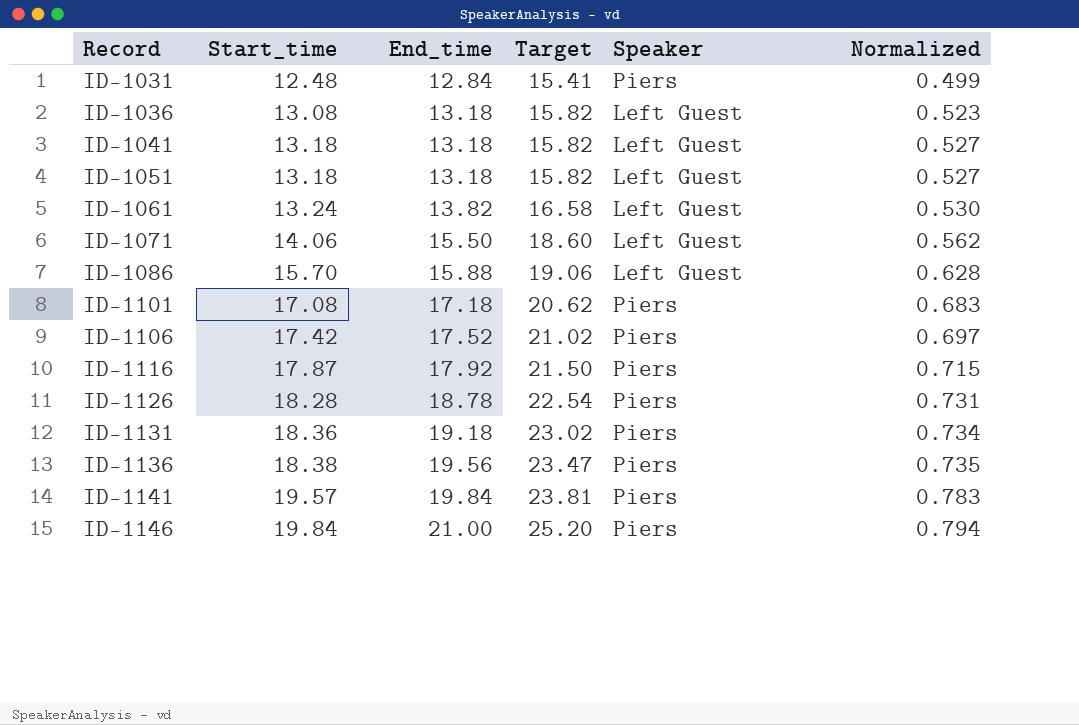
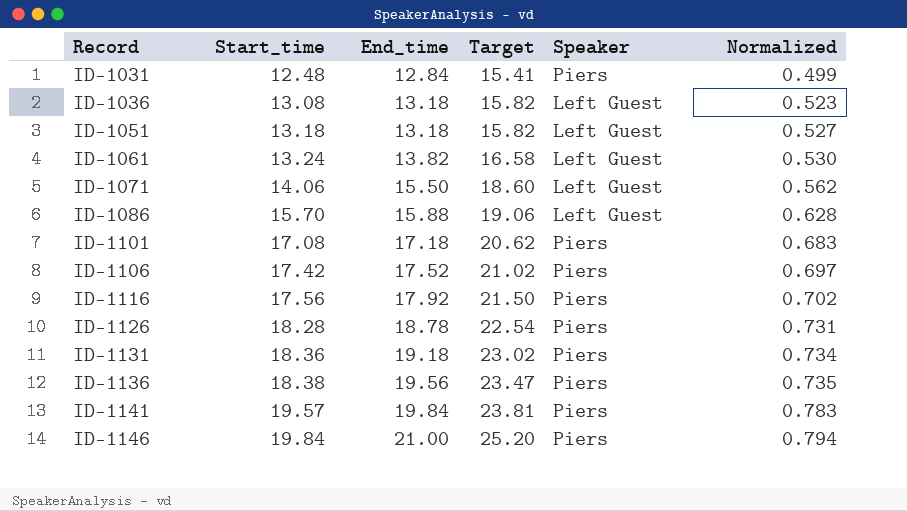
row ID-1041: 13.18 | 13.18 | 15.82 | Left Guest | 0.527 -> none
ID-1116 | Start_time: 17.87 -> 17.56
ID-1116 | Normalized: 0.715 -> 0.702

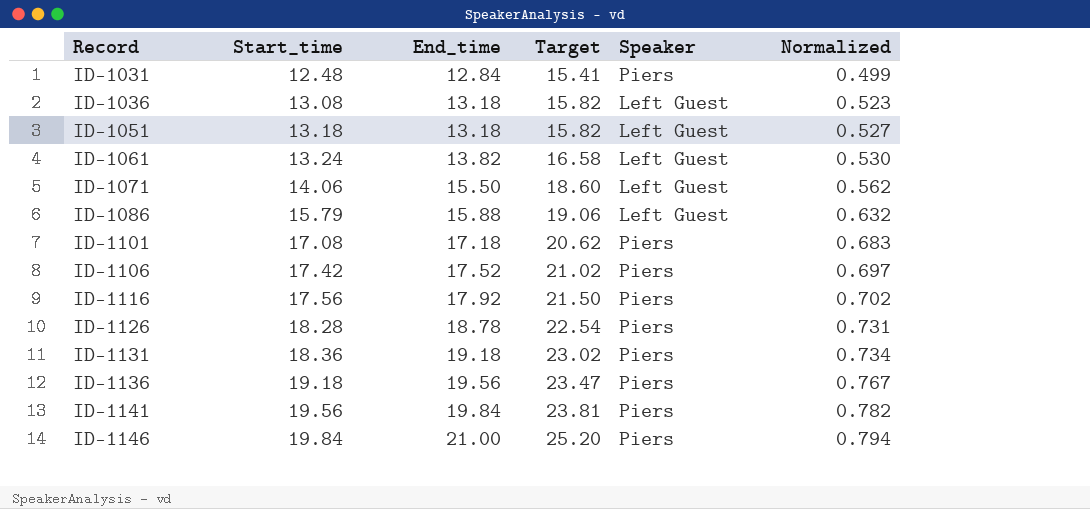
ID-1086 | Start_time: 15.70 -> 15.79
ID-1086 | Normalized: 0.628 -> 0.632
ID-1136 | Start_time: 18.38 -> 19.18
ID-1136 | Normalized: 0.735 -> 0.767
ID-1141 | Start_time: 19.57 -> 19.56
ID-1141 | Normalized: 0.783 -> 0.782

